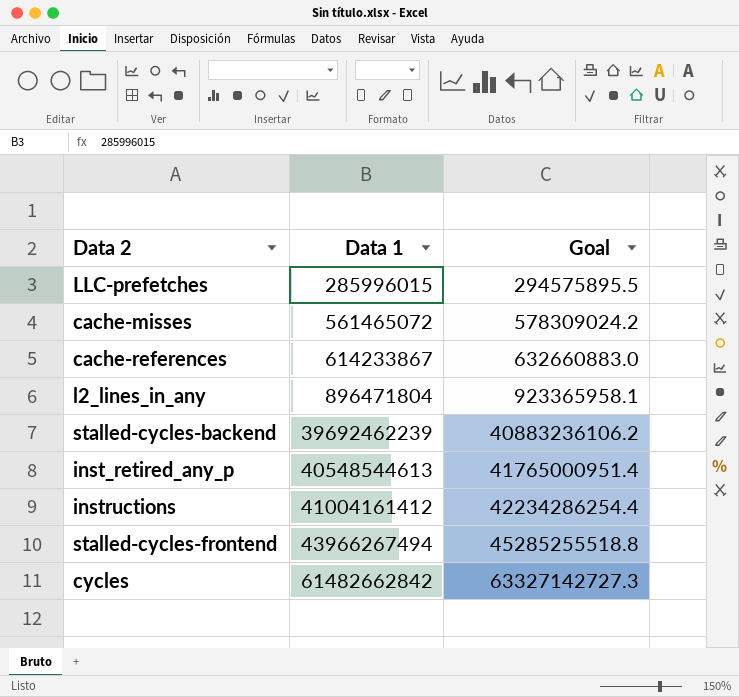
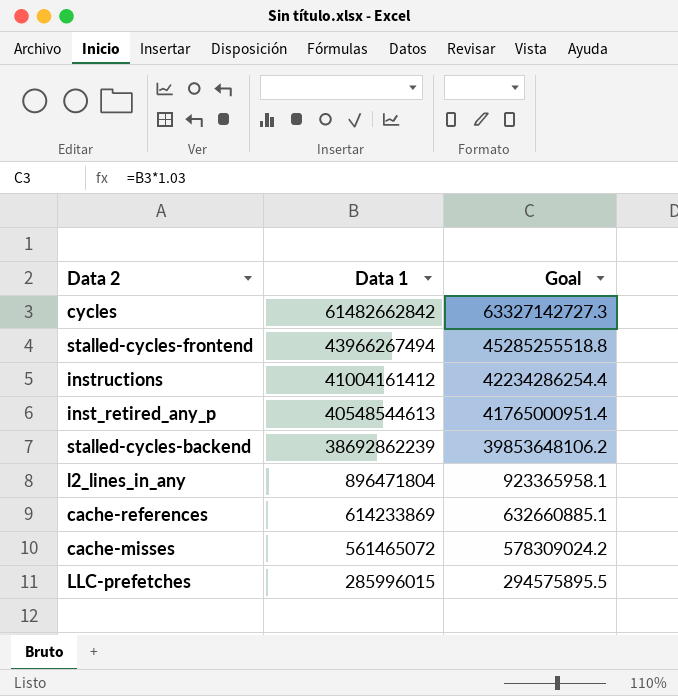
row order: Data 1 ascending -> Data 1 descending
stalled-cycles-backend | Data 1: 39692462239 -> 38692862239
stalled-cycles-backend | Goal: 40883236106.2 -> 39853648106.2
cache-references | Data 1: 614233867 -> 614233869
cache-references | Goal: 632660883.0 -> 632660885.1

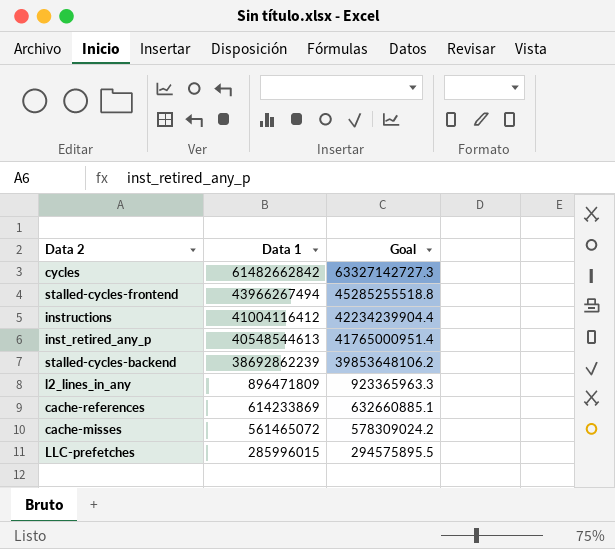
instructions | Data 1: 41004161412 -> 41004116412
instructions | Goal: 42234286254.4 -> 42234239904.4
l2_lines_in_any | Data 1: 896471804 -> 896471809
l2_lines_in_any | Goal: 923365958.1 -> 923365963.3

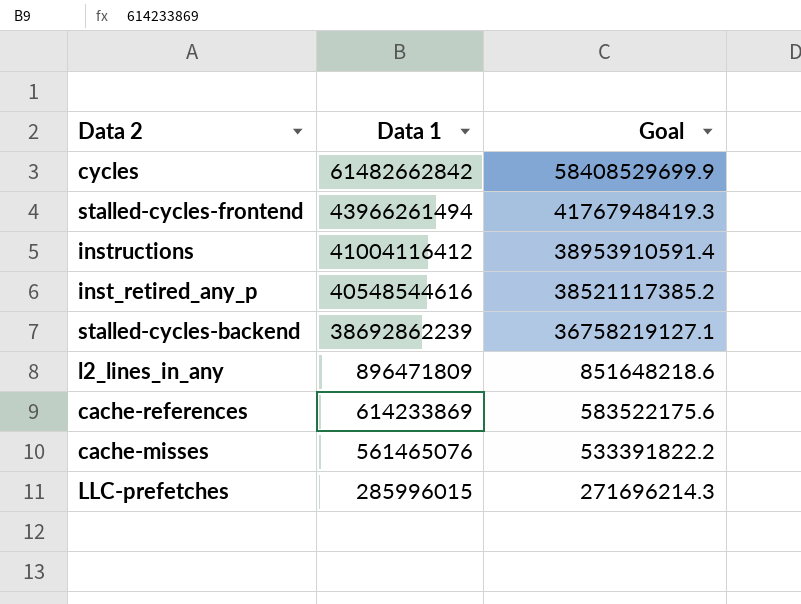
column Goal | formula: [Data 1] * 1.03 -> [Data 1] * 0.95
stalled-cycles-frontend | Data 1: 43966267494 -> 43966261494
inst_retired_any_p | Data 1: 40548544613 -> 40548544616
cache-misses | Data 1: 561465072 -> 561465076

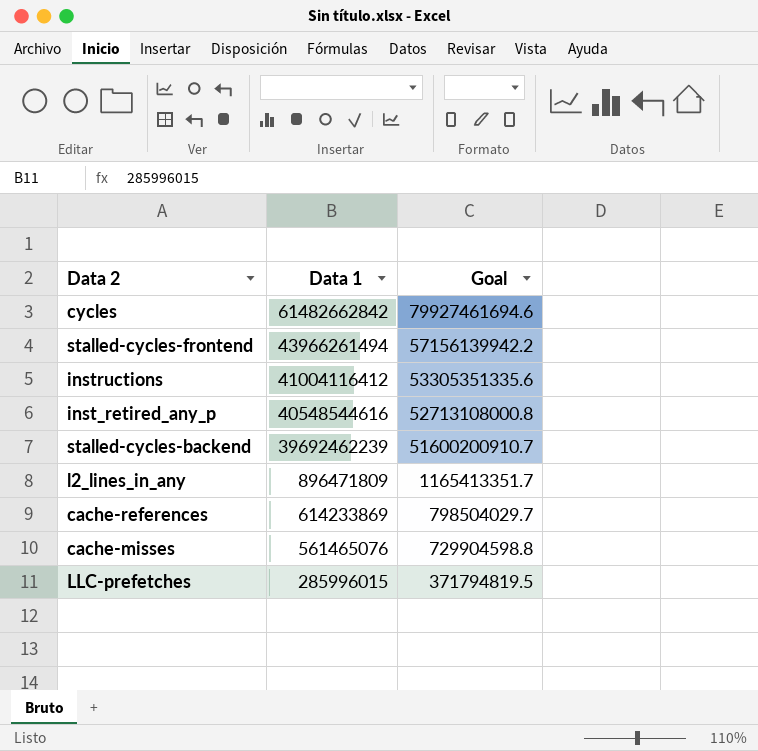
column Goal | formula: [Data 1] * 0.95 -> [Data 1] * 1.3
stalled-cycles-backend | Data 1: 38692862239 -> 39692462239

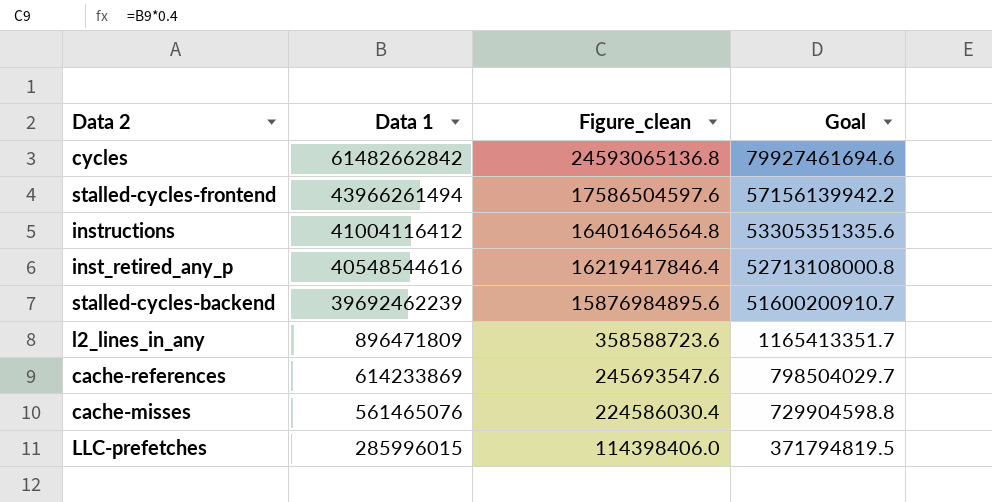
column Figure_clean | formula: none -> [Data 1] * 0.4

